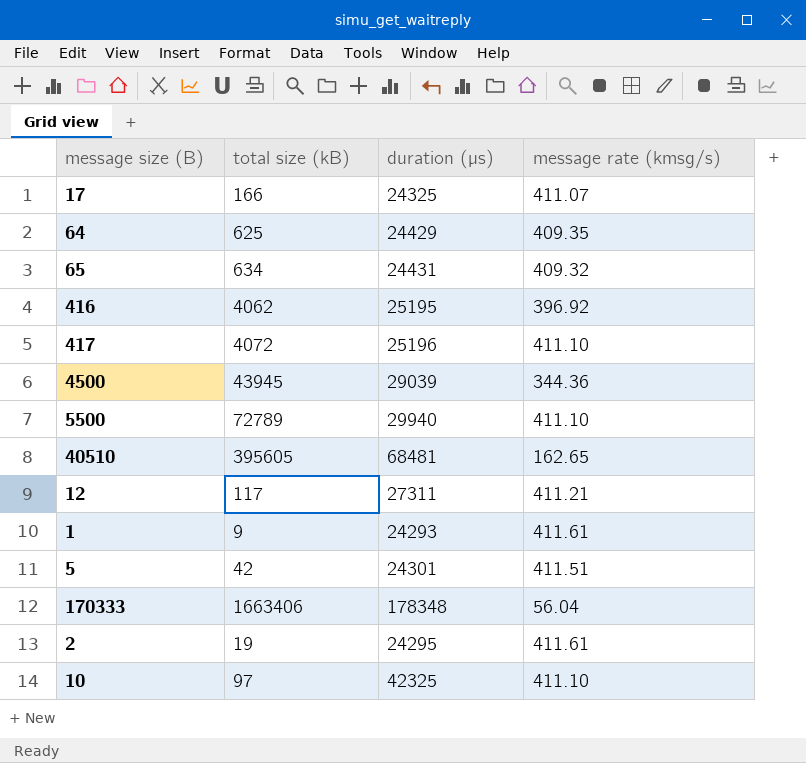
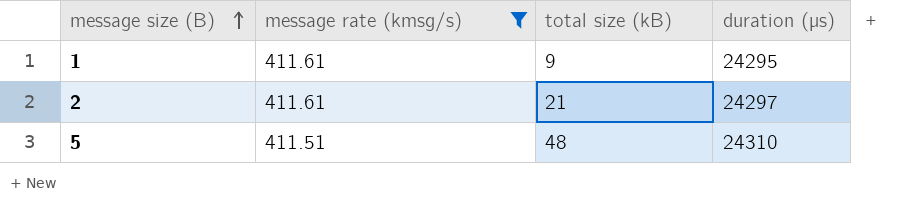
filter: none -> message rate (kmsg/s) >= 411.51
row order: none -> message size (B) ascending
column message rate (kmsg/s) | position: 4 -> 2
1 | duration (µs): 24293 -> 24295
2 | total size (kB): 19 -> 21
2 | duration (µs): 24295 -> 24297
5 | total size (kB): 42 -> 48
5 | duration (µs): 24301 -> 24310

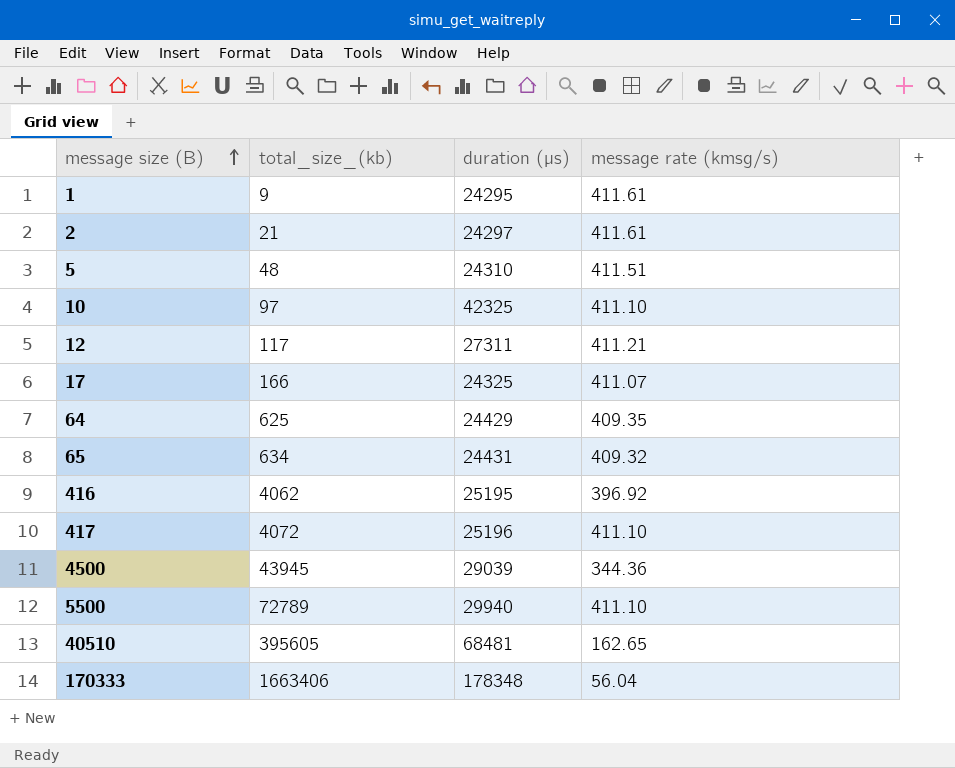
filter: message rate (kmsg/s) >= 411.51 -> none
column name: total size (kB) -> total_size_(kb)
column message rate (kmsg/s) | position: 2 -> 4

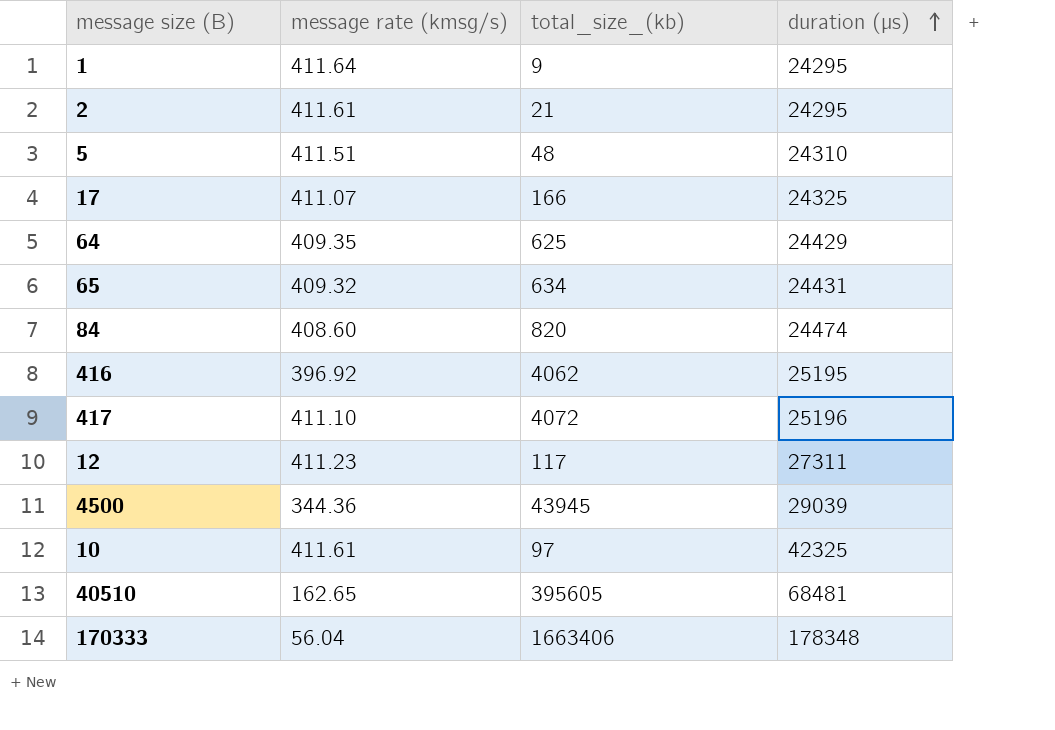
row order: message size (B) ascending -> duration (µs) ascending
column message rate (kmsg/s) | position: 4 -> 2
row 5500: 72789 | 29940 | 411.10 -> none
1 | message rate (kmsg/s): 411.61 -> 411.64
2 | duration (µs): 24297 -> 24295
row 84: none -> 408.60 | 820 | 24474
12 | message rate (kmsg/s): 411.21 -> 411.23
10 | message rate (kmsg/s): 411.10 -> 411.61

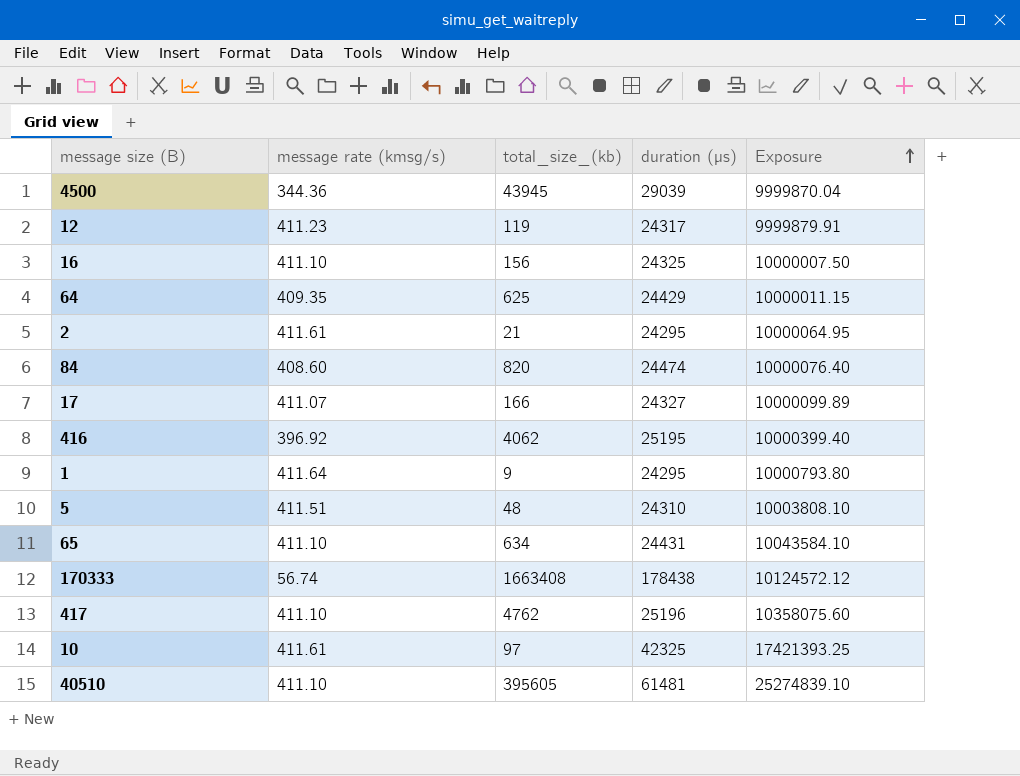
row order: duration (µs) ascending -> Exposure ascending
column Exposure | formula: none -> [message rate (kmsg/s)] * [duration (µs)]
12 | total_size_(kb): 117 -> 119
12 | duration (µs): 27311 -> 24317
row 16: none -> 411.10 | 156 | 24325 | 10000007.50
17 | duration (µs): 24325 -> 24327
65 | message rate (kmsg/s): 409.32 -> 411.10
170333 | message rate (kmsg/s): 56.04 -> 56.74
170333 | total_size_(kb): 1663406 -> 1663408
170333 | duration (µs): 178348 -> 178438
417 | total_size_(kb): 4072 -> 4762
40510 | message rate (kmsg/s): 162.65 -> 411.10
40510 | duration (µs): 68481 -> 61481

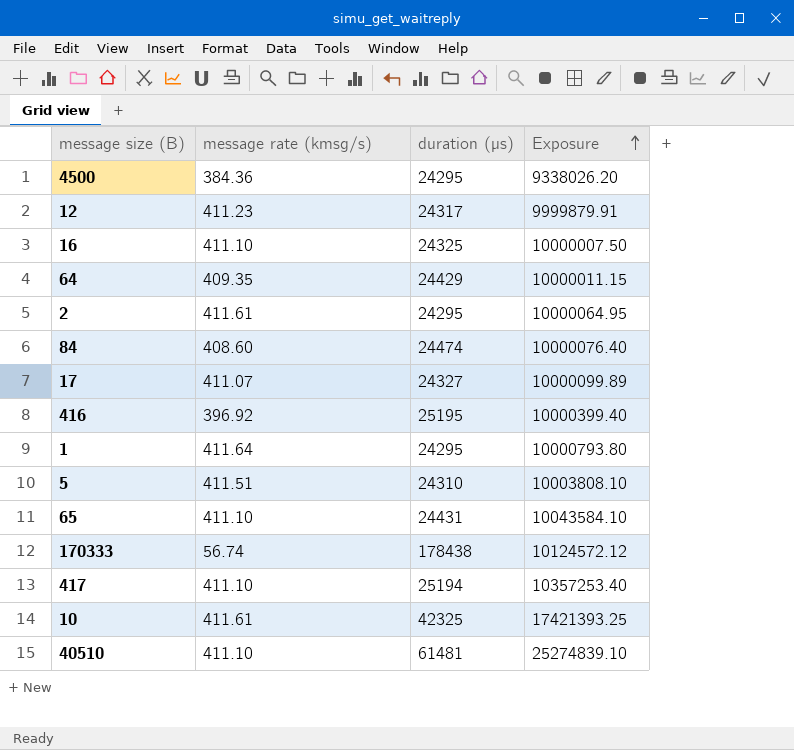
column total_size_(kb) | position: 3 -> none
4500 | message rate (kmsg/s): 344.36 -> 384.36
4500 | duration (µs): 29039 -> 24295
4500 | Exposure: 9999870.04 -> 9338026.20
417 | duration (µs): 25196 -> 25194
417 | Exposure: 10358075.60 -> 10357253.40

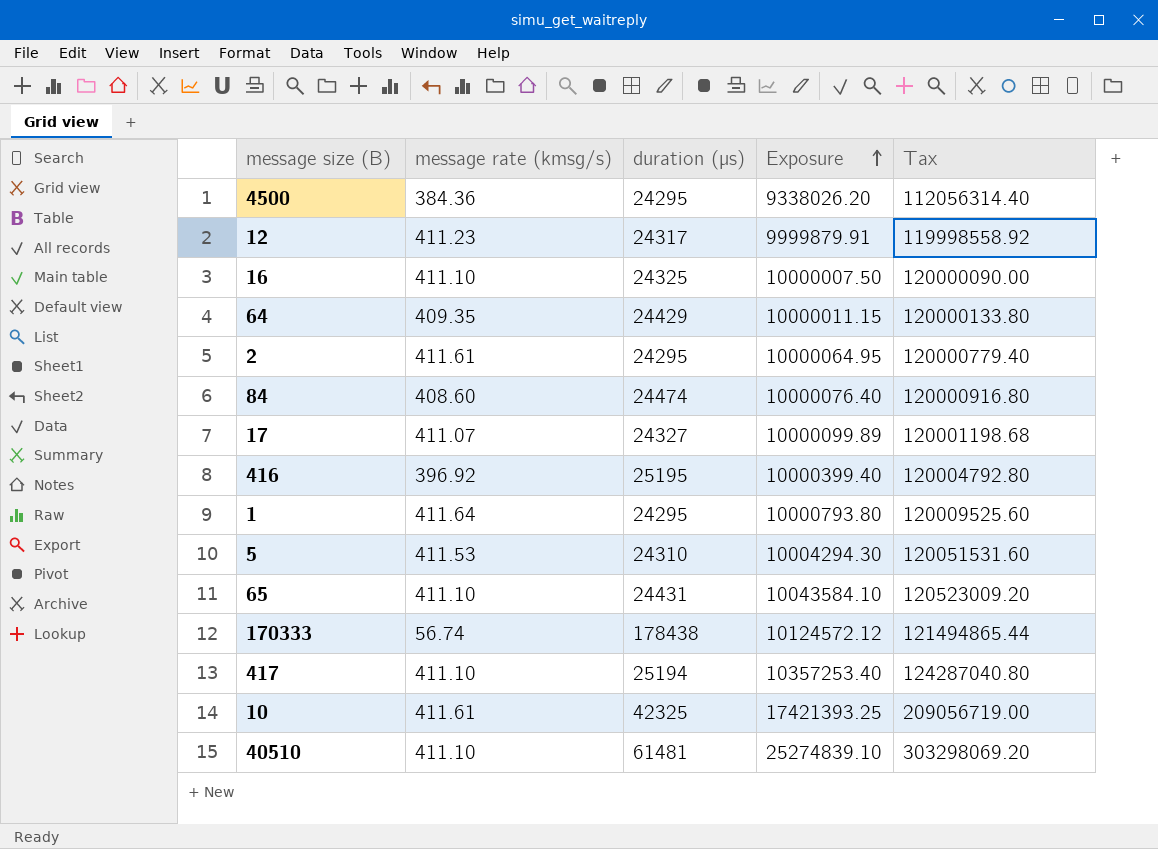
column Tax | formula: none -> [Exposure] * 12
5 | message rate (kmsg/s): 411.51 -> 411.53
5 | Exposure: 10003808.10 -> 10004294.30

